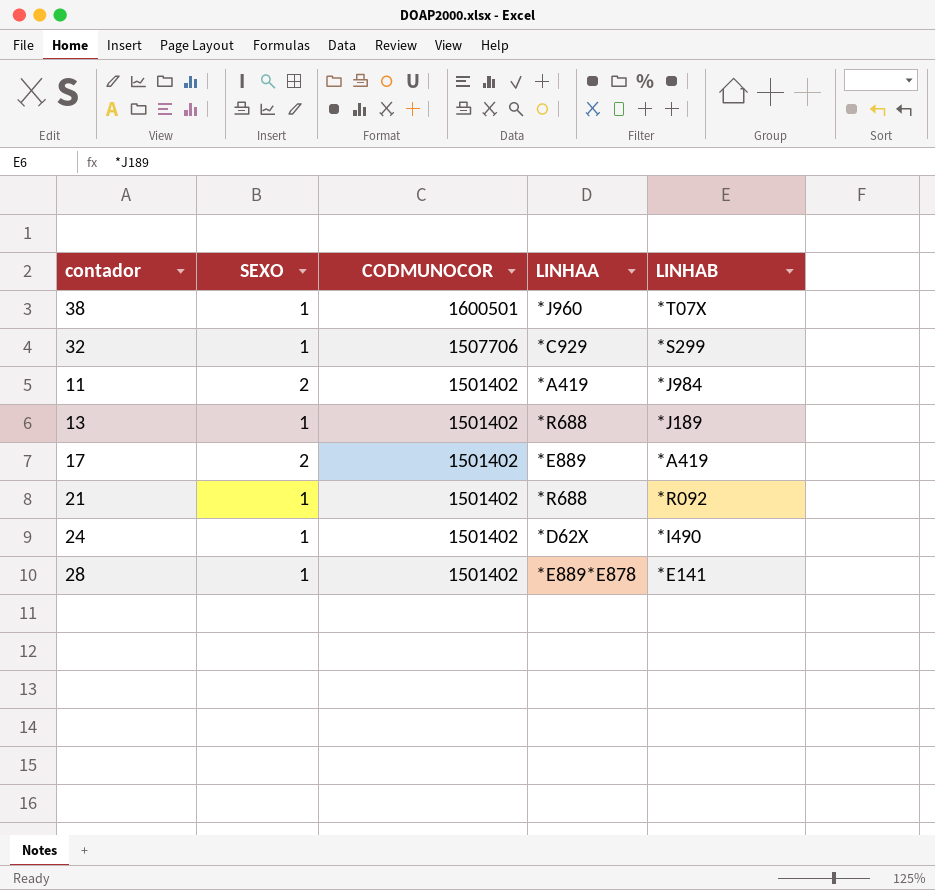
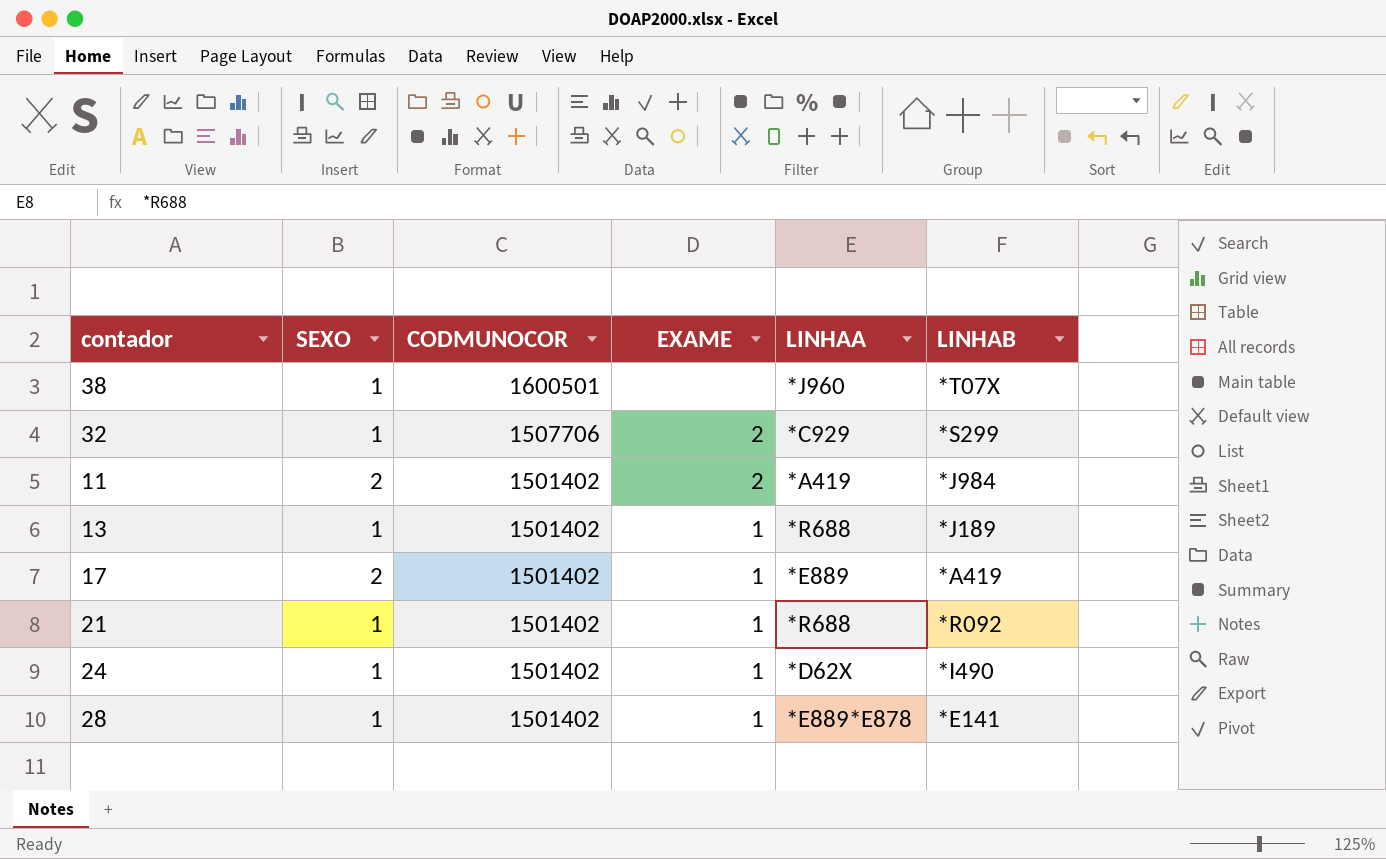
column EXAME | position: none -> 4

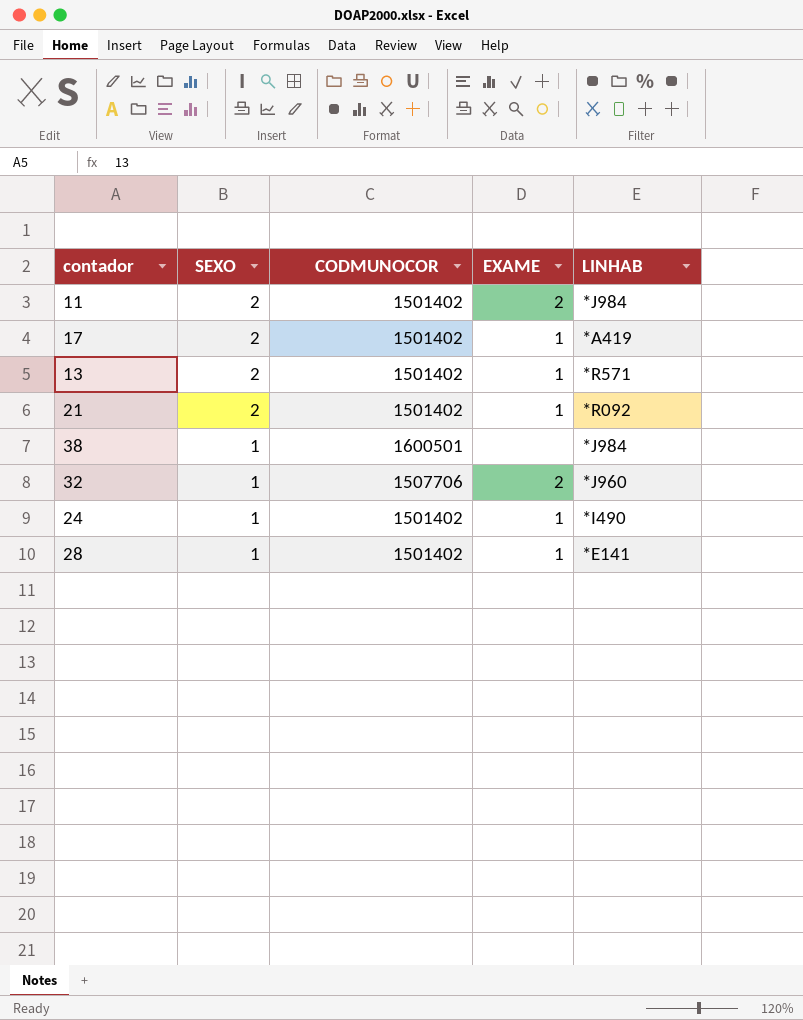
row order: CODMUNOCOR descending -> SEXO descending
column LINHAA | position: 5 -> none
13 | SEXO: 1 -> 2
13 | LINHAB: *J189 -> *R571
21 | SEXO: 1 -> 2
38 | LINHAB: *T07X -> *J984
32 | LINHAB: *S299 -> *J960

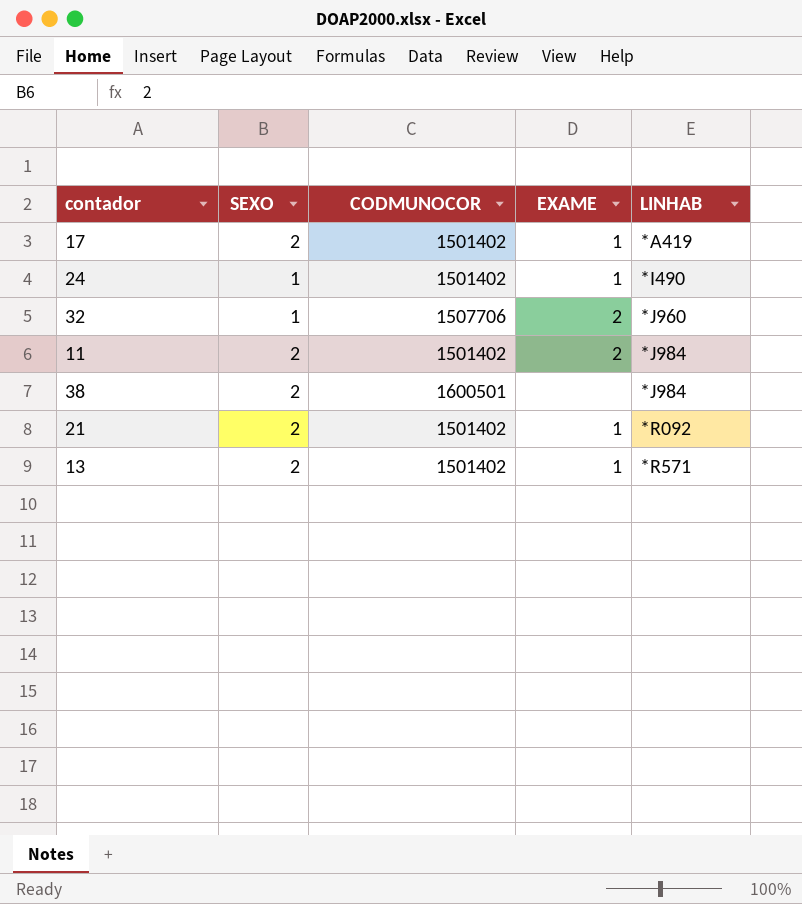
row order: SEXO descending -> LINHAB ascending
row 28: 1 | 1501402 | 1 | *E141 -> none
38 | SEXO: 1 -> 2

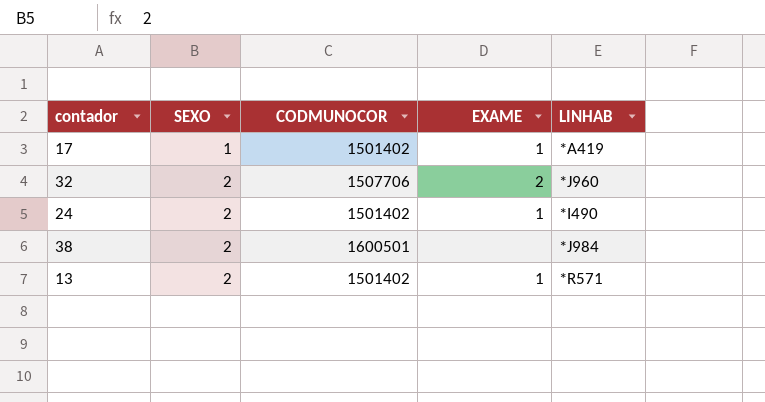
row order: LINHAB ascending -> SEXO ascending
row 11: 2 | 1501402 | 2 | *J984 -> none
row 21: 2 | 1501402 | 1 | *R092 -> none
17 | SEXO: 2 -> 1
32 | SEXO: 1 -> 2
24 | SEXO: 1 -> 2

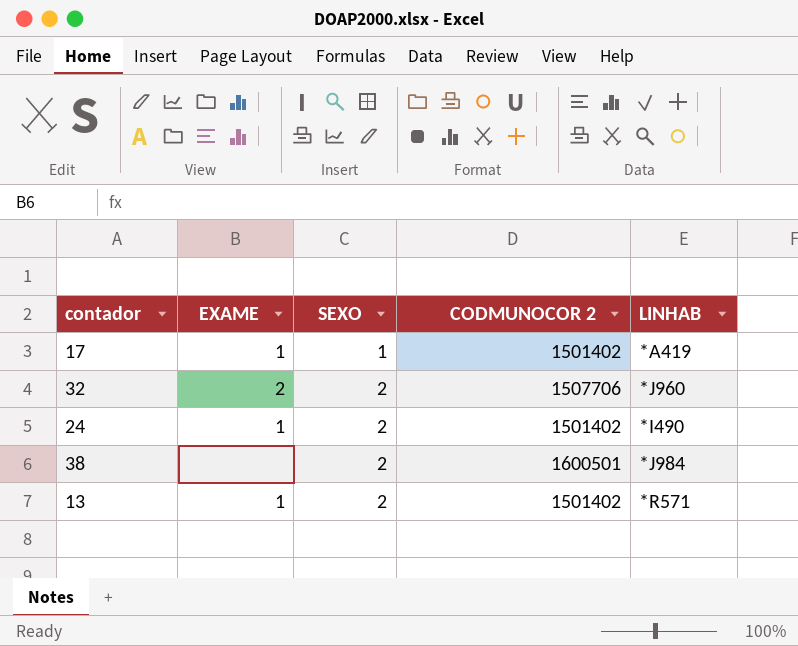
column EXAME | position: 4 -> 2
column name: CODMUNOCOR -> CODMUNOCOR 2

